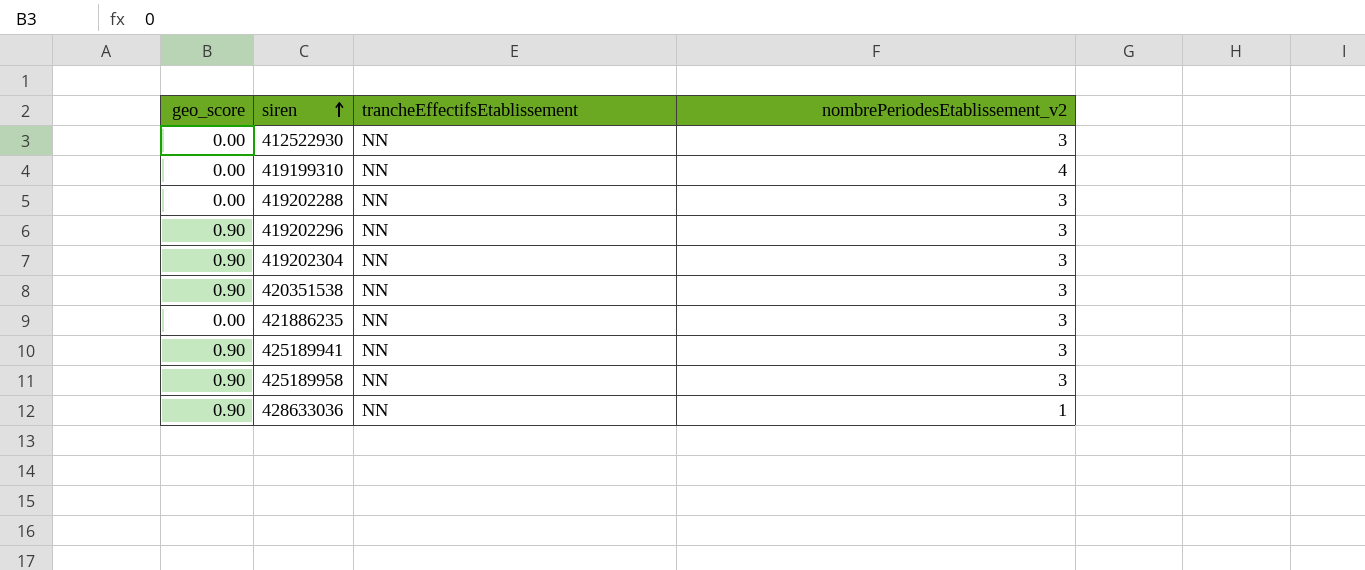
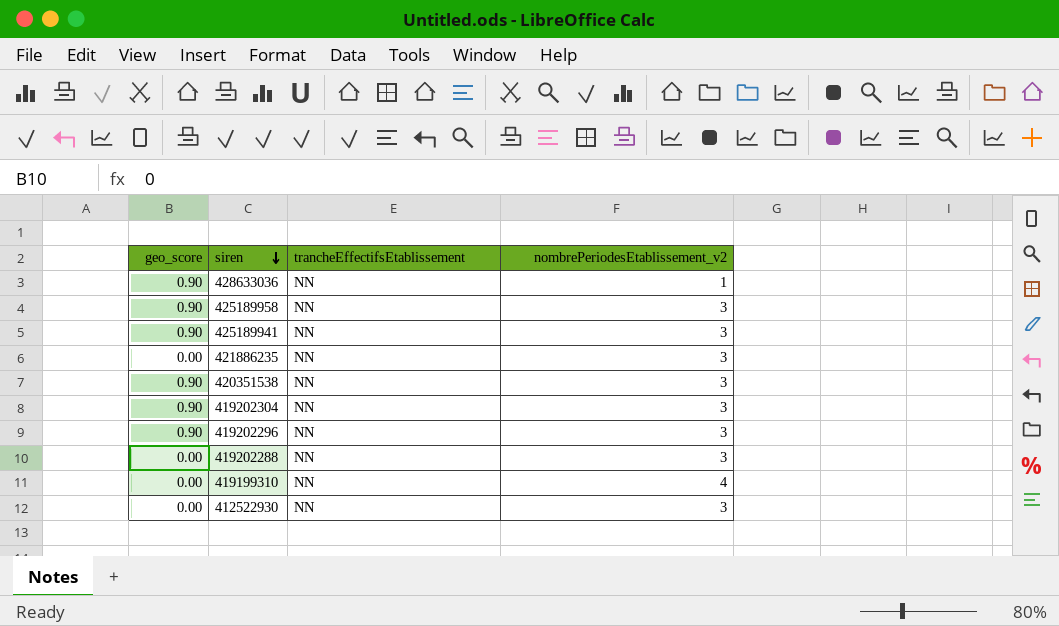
row order: siren ascending -> siren descending

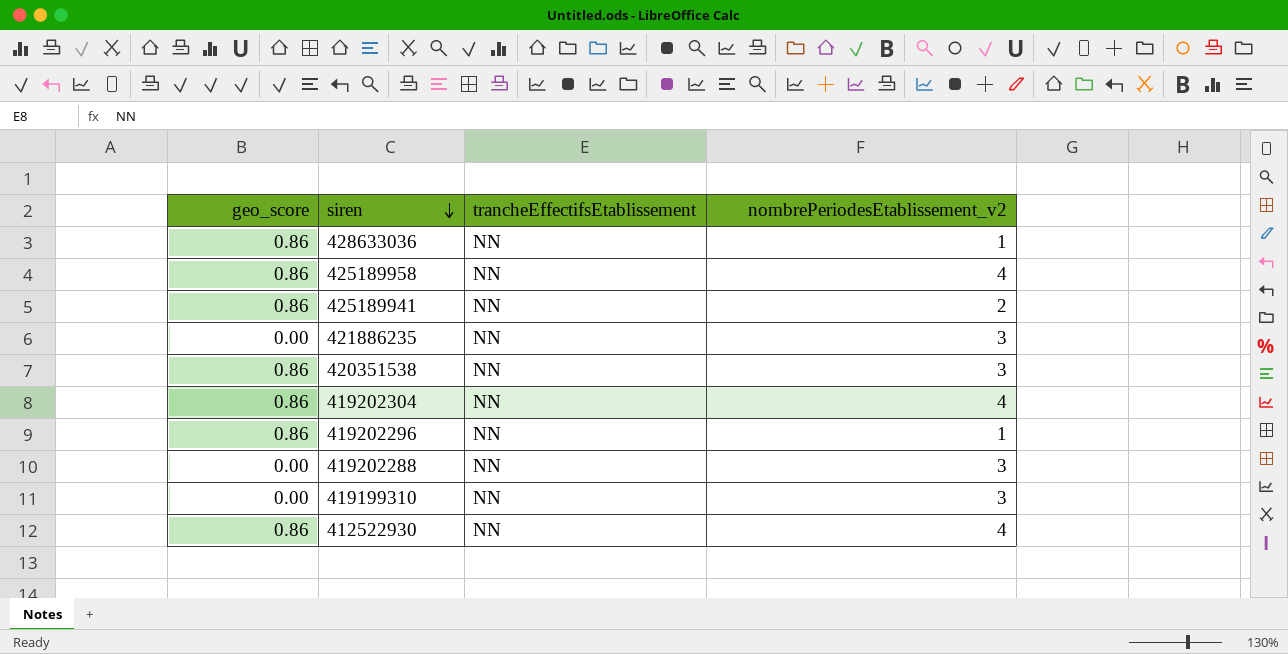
428633036 | geo_score: 0.90 -> 0.86
425189958 | geo_score: 0.90 -> 0.86
425189958 | nombrePeriodesEtablissement_v2: 3 -> 4
425189941 | geo_score: 0.90 -> 0.86
425189941 | nombrePeriodesEtablissement_v2: 3 -> 2
420351538 | geo_score: 0.90 -> 0.86
419202304 | geo_score: 0.90 -> 0.86
419202304 | nombrePeriodesEtablissement_v2: 3 -> 4
419202296 | geo_score: 0.90 -> 0.86
419202296 | nombrePeriodesEtablissement_v2: 3 -> 1
419199310 | nombrePeriodesEtablissement_v2: 4 -> 3
412522930 | geo_score: 0.00 -> 0.86
412522930 | nombrePeriodesEtablissement_v2: 3 -> 4

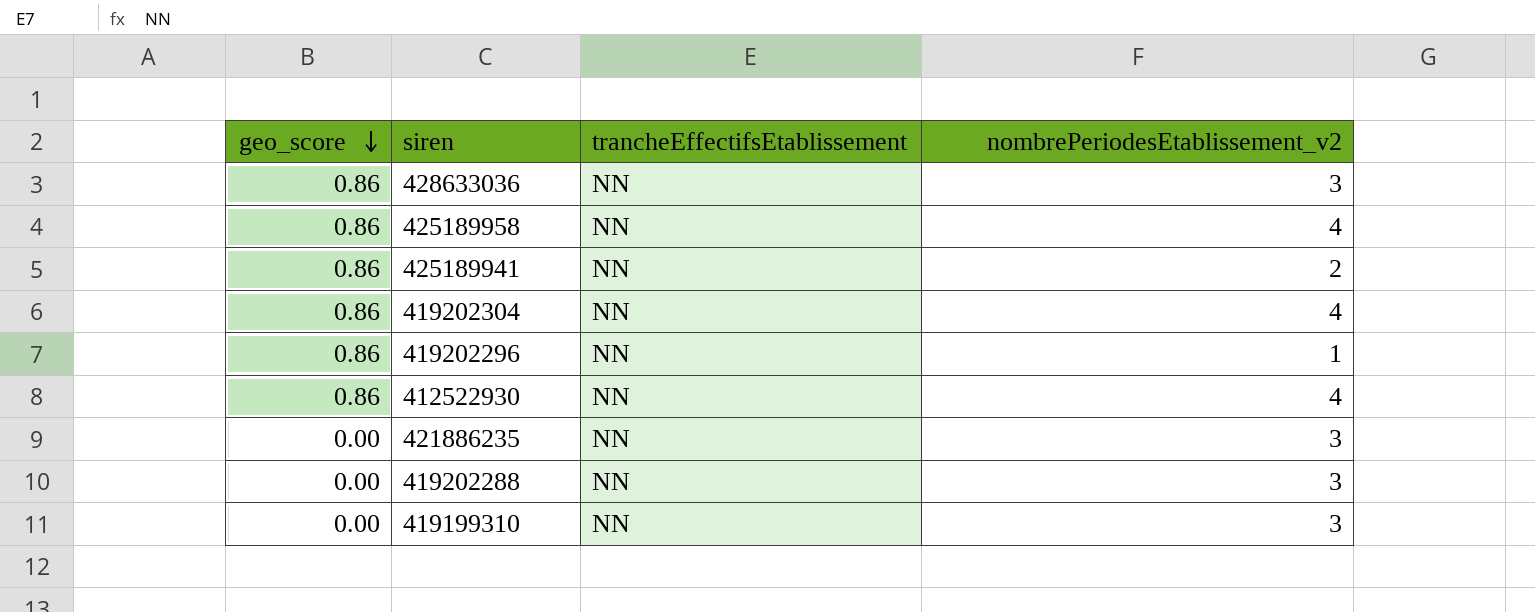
row order: siren descending -> geo_score descending
row 420351538: 0.86 | NN | 3 -> none
428633036 | nombrePeriodesEtablissement_v2: 1 -> 3

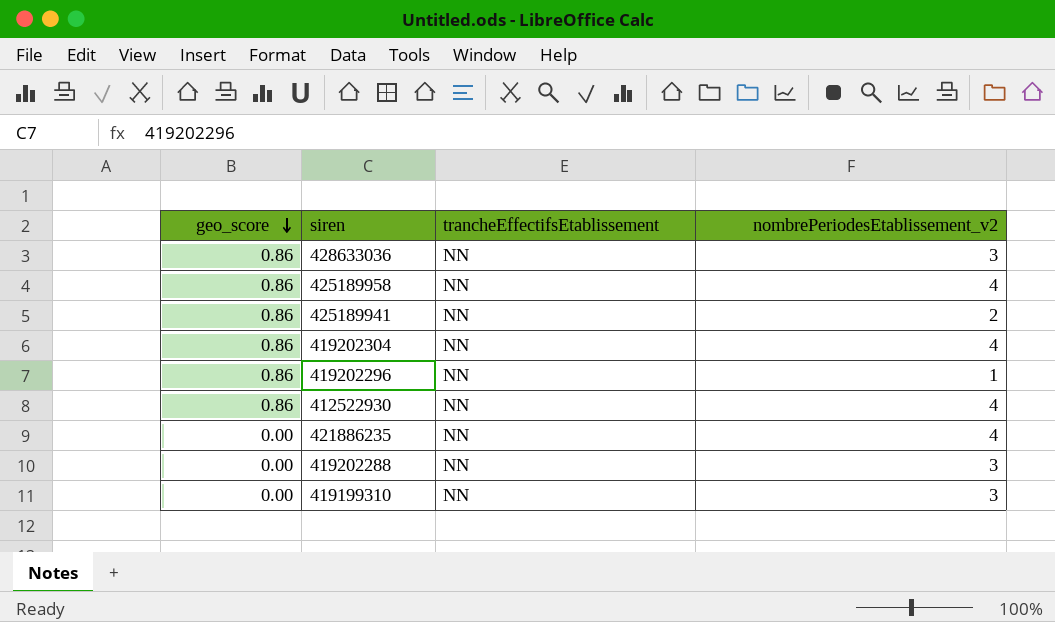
421886235 | nombrePeriodesEtablissement_v2: 3 -> 4

